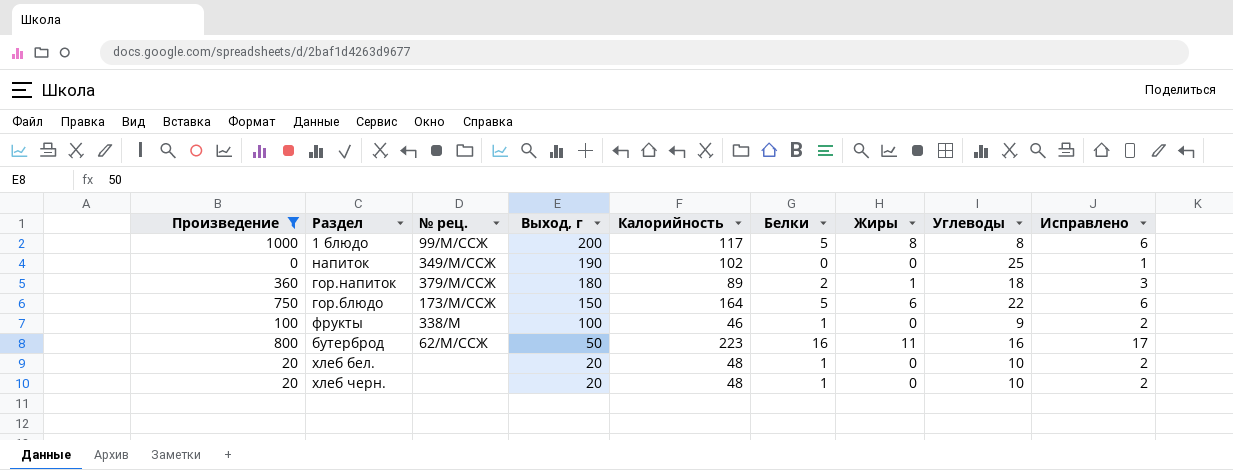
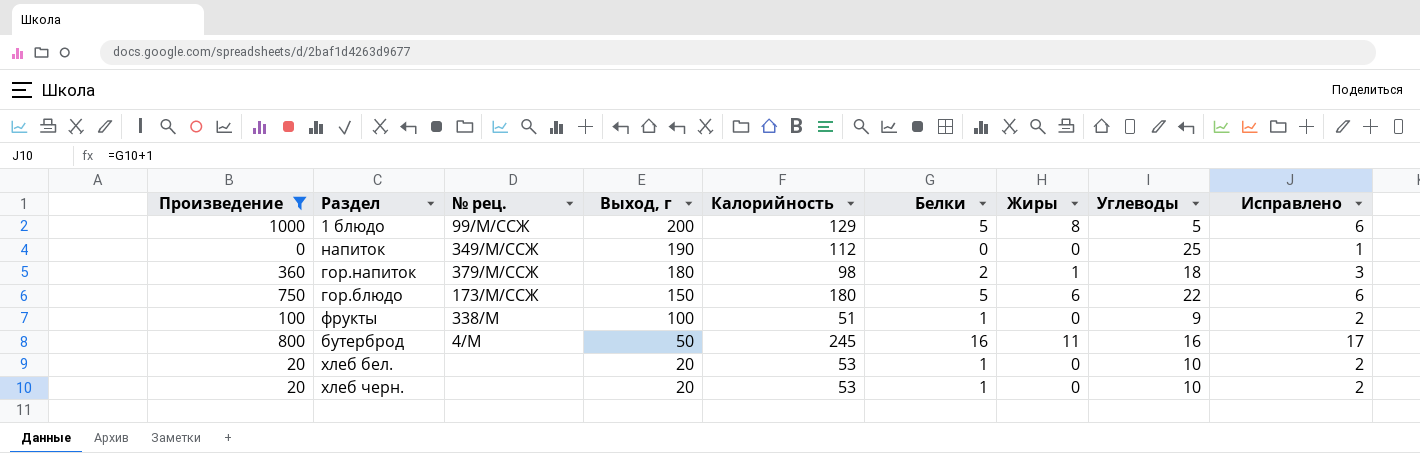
1 блюдо | Калорийность: 117 -> 129
1 блюдо | Углеводы: 8 -> 5
напиток | Калорийность: 102 -> 112
гор.напиток | Калорийность: 89 -> 98
гор.блюдо | Калорийность: 164 -> 180
фрукты | Калорийность: 46 -> 51
бутерброд | № рец.: 62/М/ССЖ -> 4/М
бутерброд | Калорийность: 223 -> 245
хлеб бел. | Калорийность: 48 -> 53
хлеб черн. | Калорийность: 48 -> 53

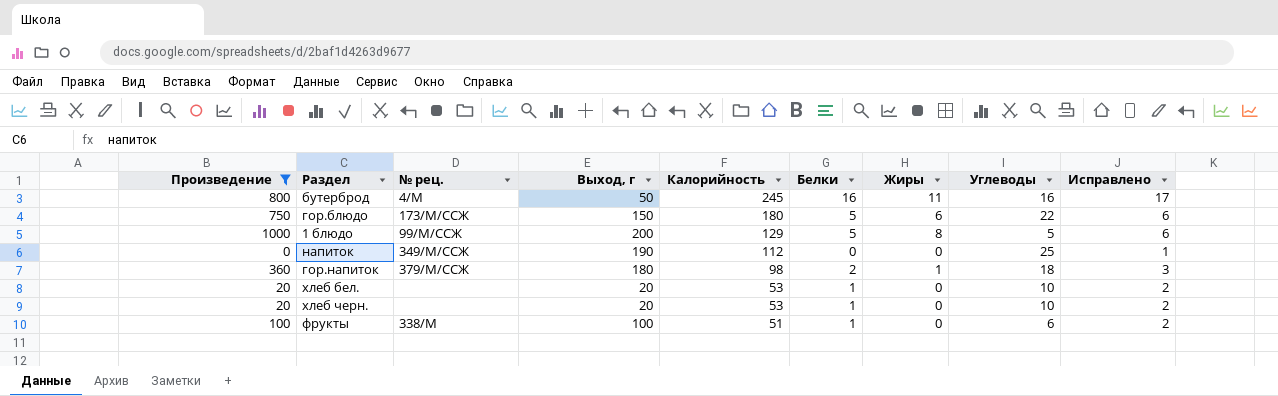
row order: Выход, г descending -> Калорийность descending
фрукты | Углеводы: 9 -> 6

